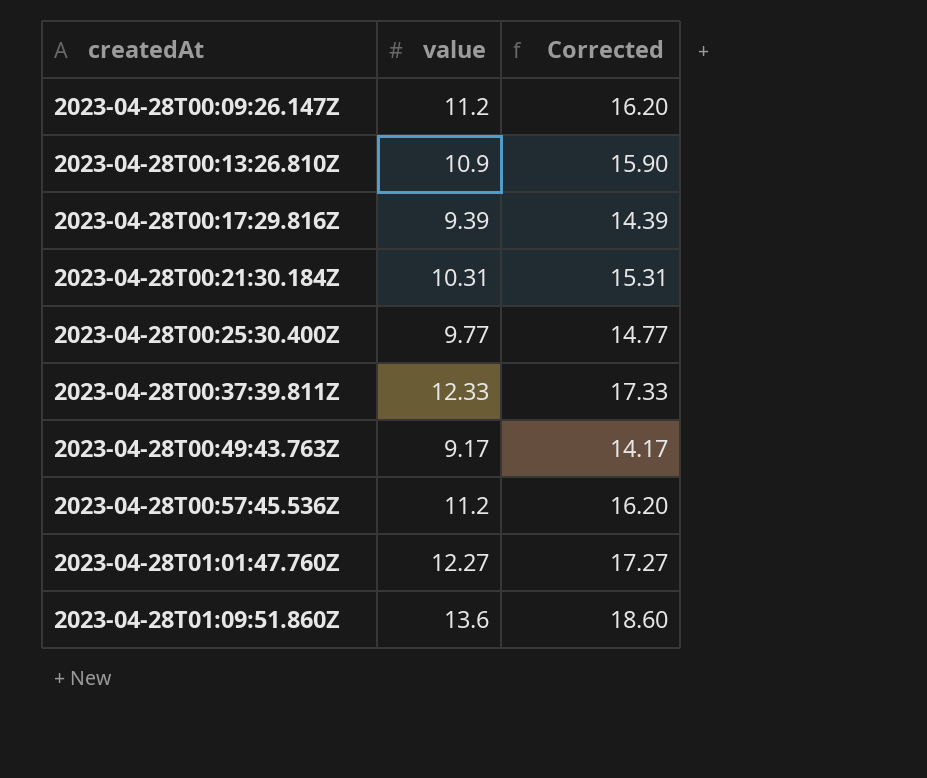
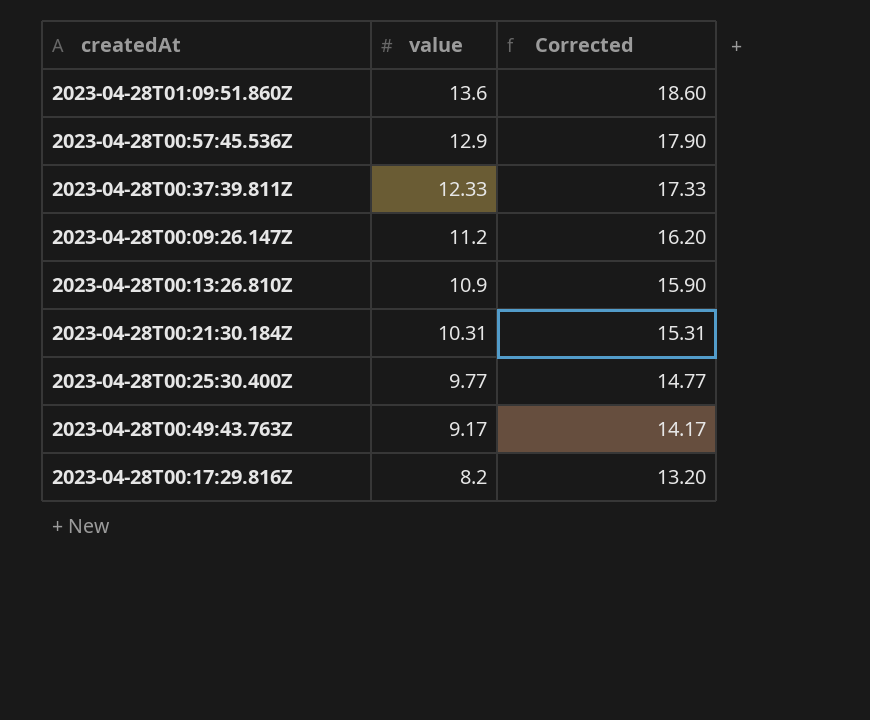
row order: createdAt ascending -> value descending
row 2023-04-28T01:01:47.760Z: 12.27 | 17.27 -> none
2023-04-28T00:57:45.536Z | value: 11.2 -> 12.9
2023-04-28T00:57:45.536Z | Corrected: 16.20 -> 17.90
2023-04-28T00:17:29.816Z | value: 9.39 -> 8.2
2023-04-28T00:17:29.816Z | Corrected: 14.39 -> 13.20

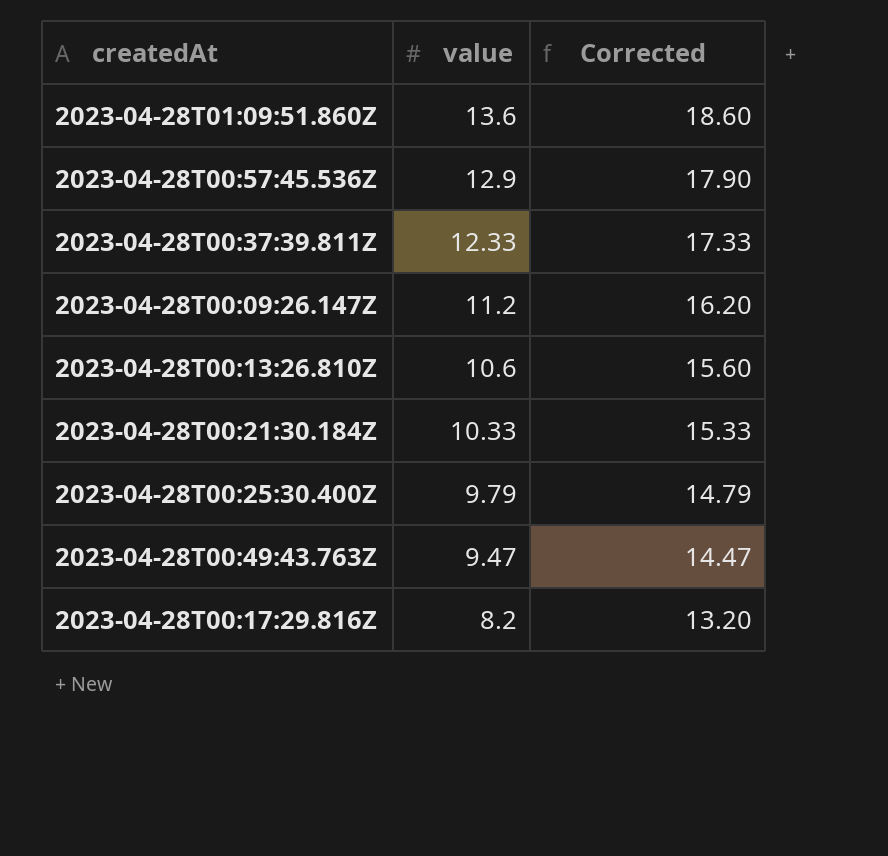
2023-04-28T00:13:26.810Z | value: 10.9 -> 10.6
2023-04-28T00:13:26.810Z | Corrected: 15.90 -> 15.60
2023-04-28T00:21:30.184Z | value: 10.31 -> 10.33
2023-04-28T00:21:30.184Z | Corrected: 15.31 -> 15.33
2023-04-28T00:25:30.400Z | value: 9.77 -> 9.79
2023-04-28T00:25:30.400Z | Corrected: 14.77 -> 14.79
2023-04-28T00:49:43.763Z | value: 9.17 -> 9.47
2023-04-28T00:49:43.763Z | Corrected: 14.17 -> 14.47

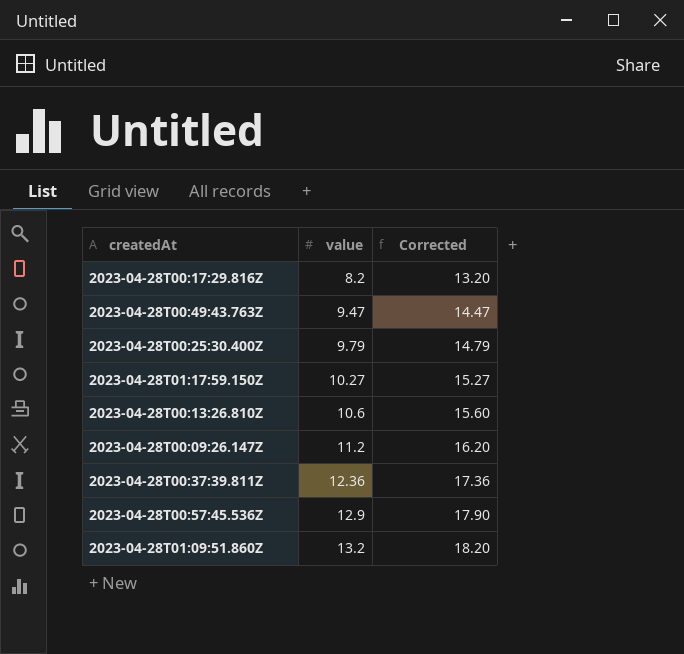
row order: value descending -> value ascending
row 2023-04-28T00:21:30.184Z: 10.33 | 15.33 -> none
row 2023-04-28T01:17:59.150Z: none -> 10.27 | 15.27
2023-04-28T00:37:39.811Z | value: 12.33 -> 12.36
2023-04-28T00:37:39.811Z | Corrected: 17.33 -> 17.36
2023-04-28T01:09:51.860Z | value: 13.6 -> 13.2
2023-04-28T01:09:51.860Z | Corrected: 18.60 -> 18.20

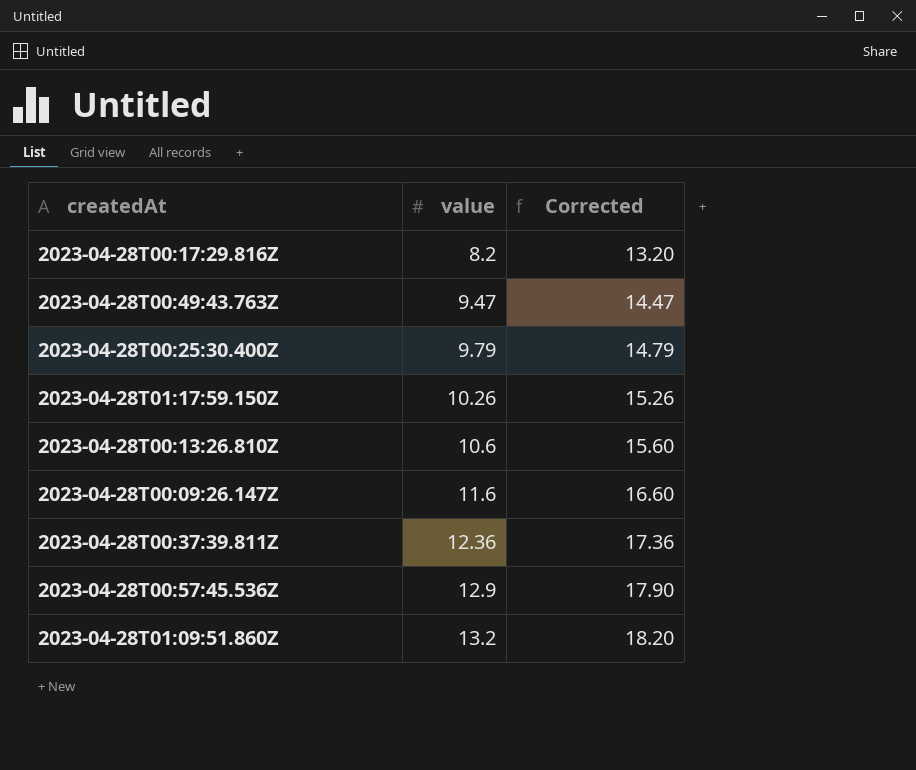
2023-04-28T01:17:59.150Z | value: 10.27 -> 10.26
2023-04-28T01:17:59.150Z | Corrected: 15.27 -> 15.26
2023-04-28T00:09:26.147Z | value: 11.2 -> 11.6
2023-04-28T00:09:26.147Z | Corrected: 16.20 -> 16.60

